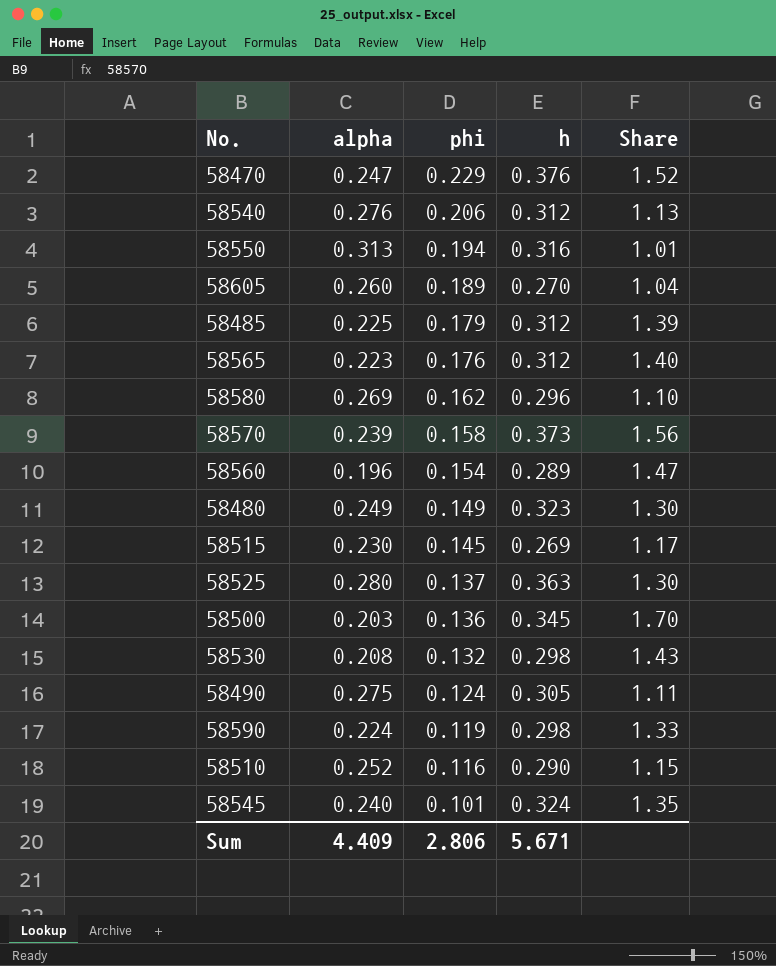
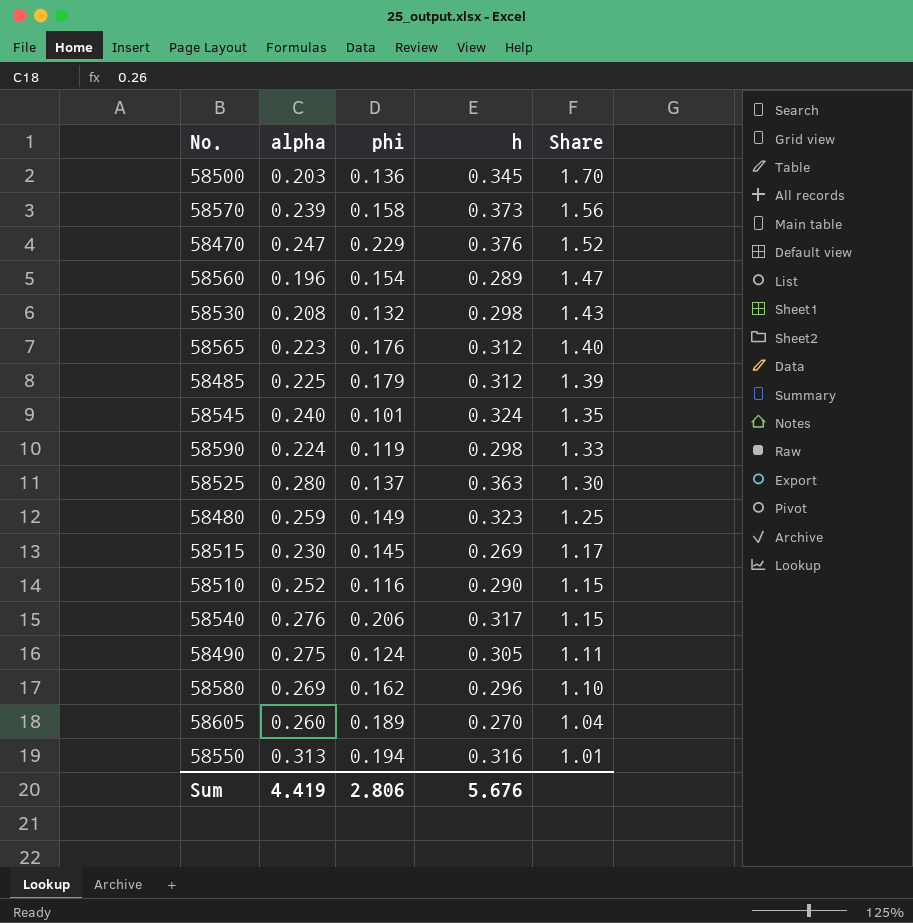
row order: phi descending -> Share descending
58480 | alpha: 0.249 -> 0.259
58480 | Share: 1.30 -> 1.25
58540 | h: 0.312 -> 0.317
58540 | Share: 1.13 -> 1.15
Sum | alpha: 4.409 -> 4.419
Sum | h: 5.671 -> 5.676

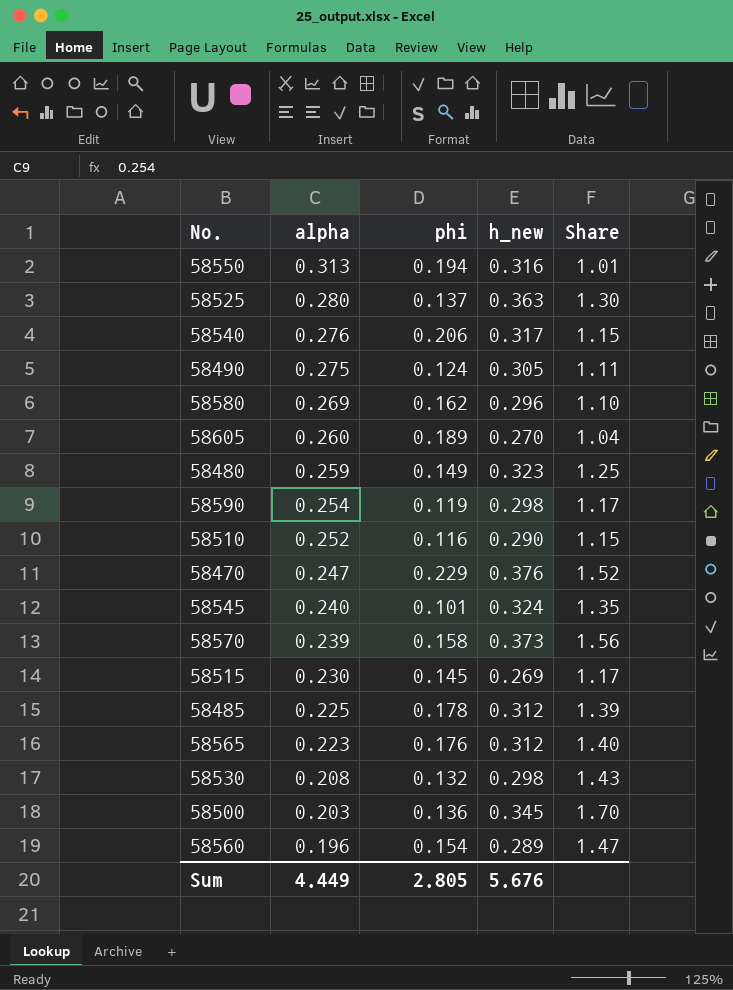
row order: Share descending -> alpha descending
column name: h -> h_new
58590 | alpha: 0.224 -> 0.254
58590 | Share: 1.33 -> 1.17
58485 | phi: 0.179 -> 0.178
Sum | alpha: 4.419 -> 4.449
Sum | phi: 2.806 -> 2.805

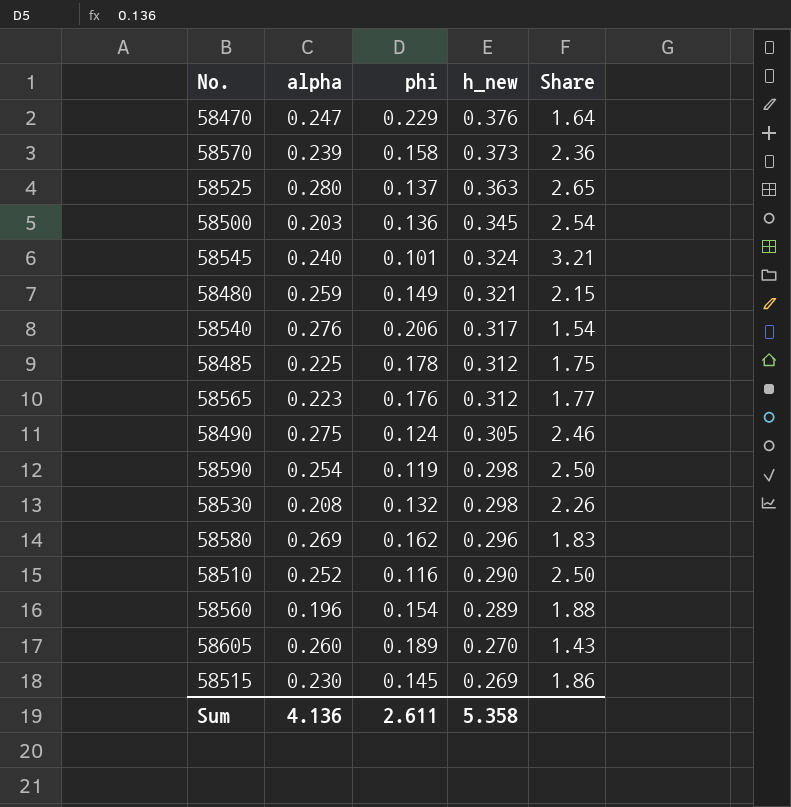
row order: alpha descending -> h_new descending
column Share | formula: [h_new] / [alpha] -> [h_new] / [phi]
row 58550: 0.313 | 0.194 | 0.316 | 1.01 -> none
58480 | h_new: 0.323 -> 0.321
Sum | alpha: 4.449 -> 4.136
Sum | phi: 2.805 -> 2.611
Sum | h_new: 5.676 -> 5.358

